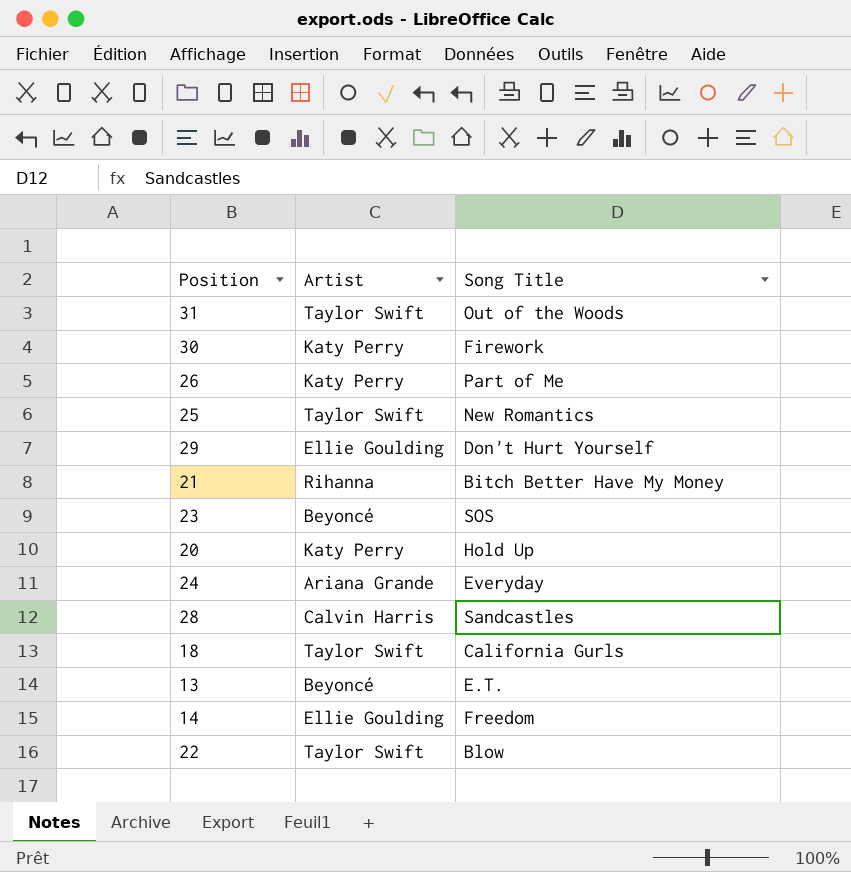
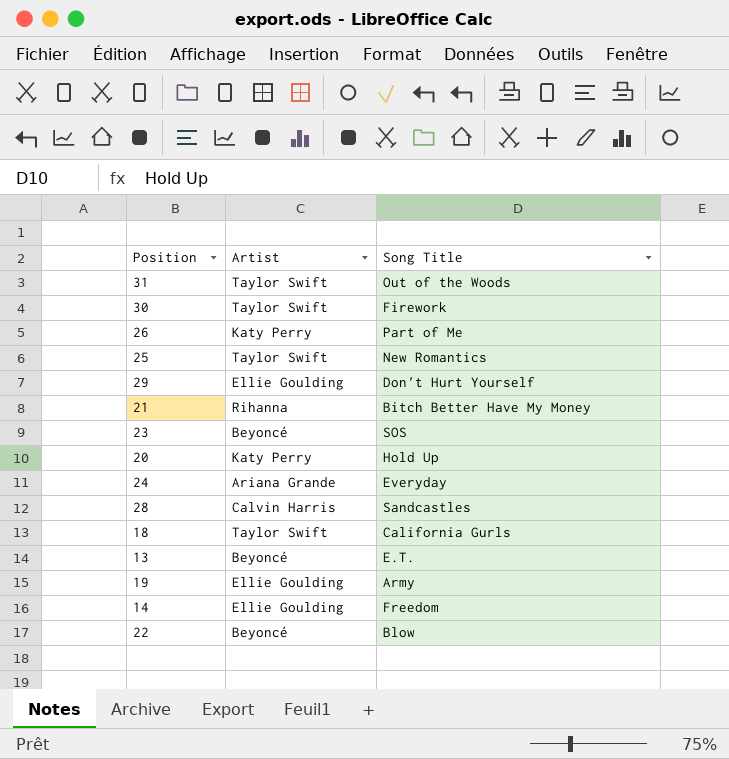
30 | Artist: Katy Perry -> Taylor Swift
row 19: none -> Ellie Goulding | Army
22 | Artist: Taylor Swift -> Beyoncé

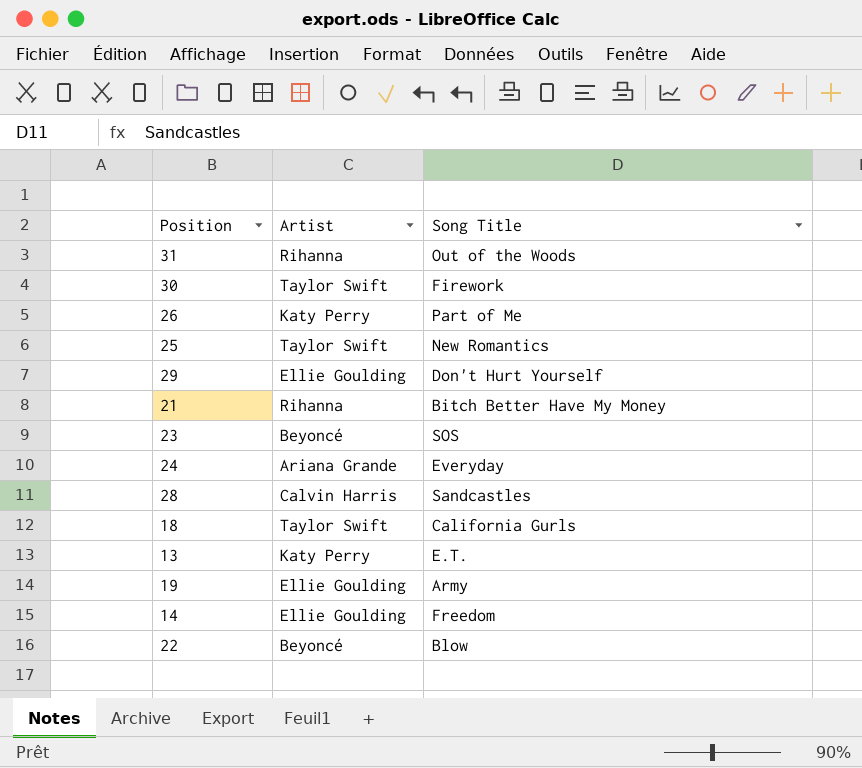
row 20: Katy Perry | Hold Up -> none
31 | Artist: Taylor Swift -> Rihanna
13 | Artist: Beyoncé -> Katy Perry

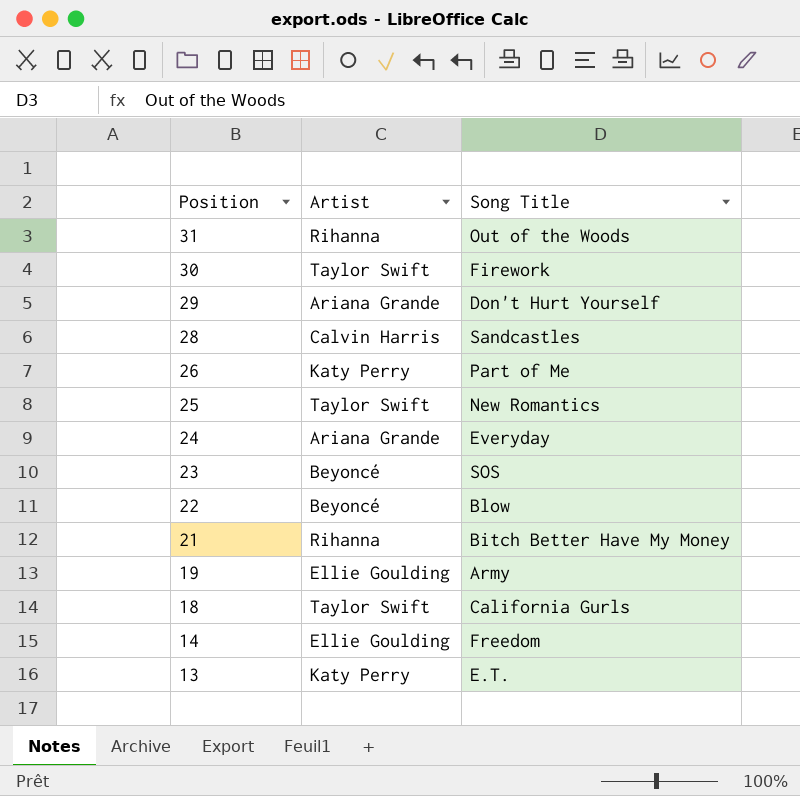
row order: none -> Position descending
29 | Artist: Ellie Goulding -> Ariana Grande

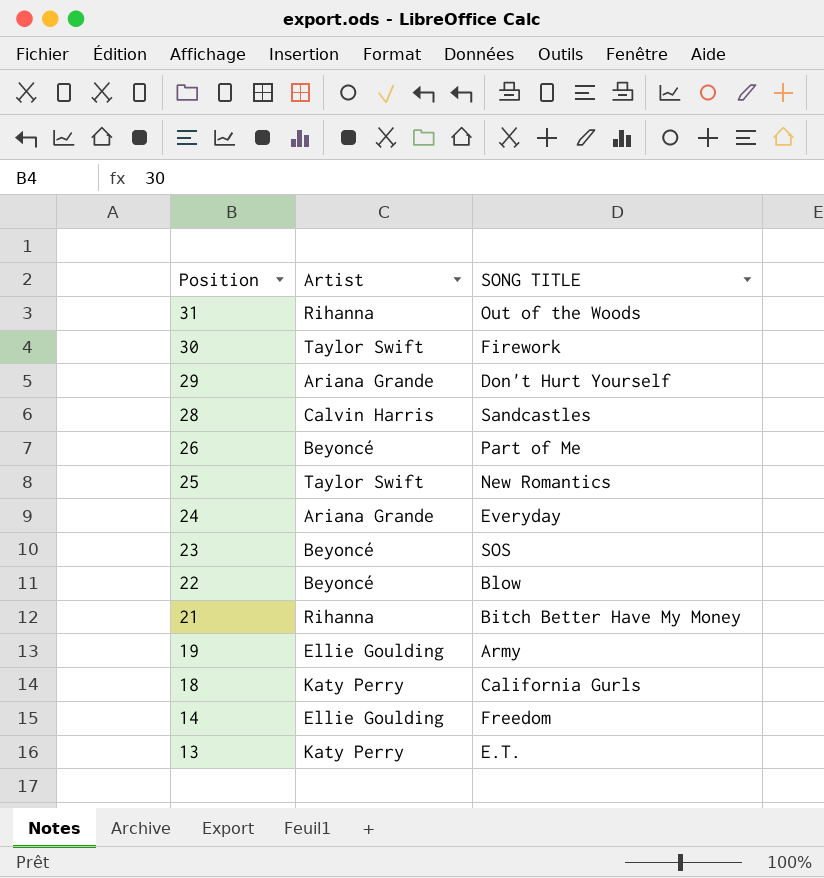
column name: Song Title -> SONG TITLE
26 | Artist: Katy Perry -> Beyoncé
18 | Artist: Taylor Swift -> Katy Perry

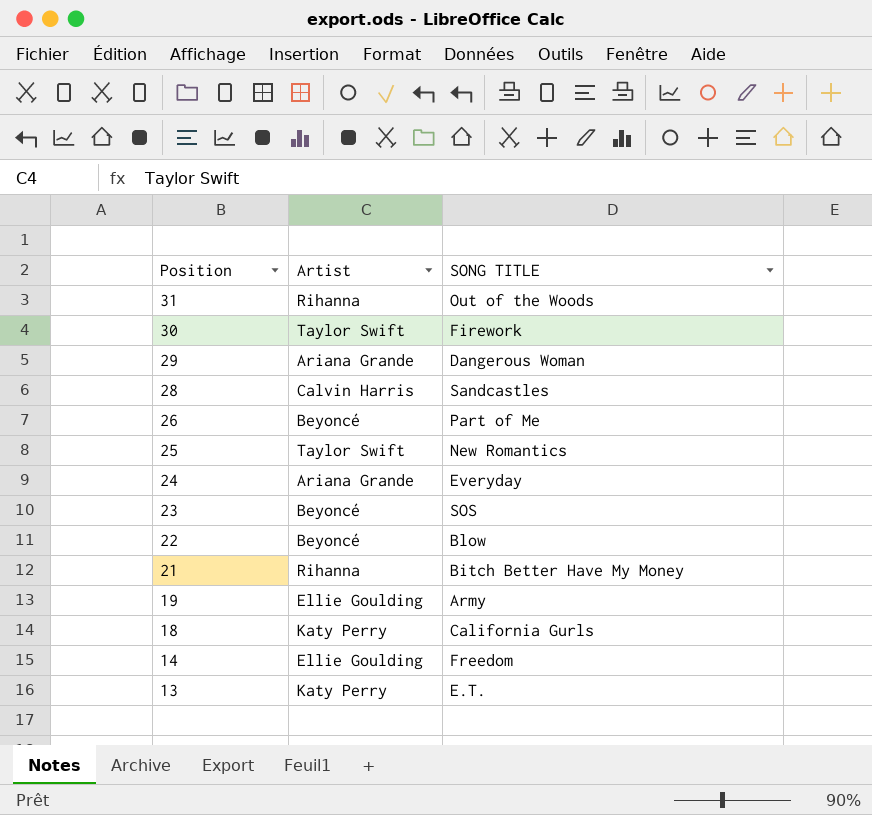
29 | SONG TITLE: Don't Hurt Yourself -> Dangerous Woman

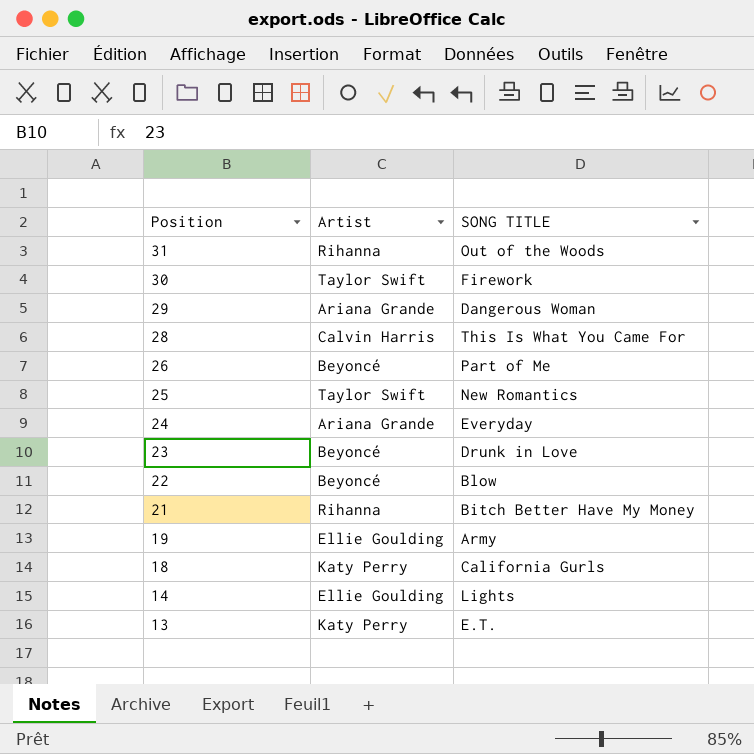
28 | SONG TITLE: Sandcastles -> This Is What You Came For
23 | SONG TITLE: SOS -> Drunk in Love
14 | SONG TITLE: Freedom -> Lights

